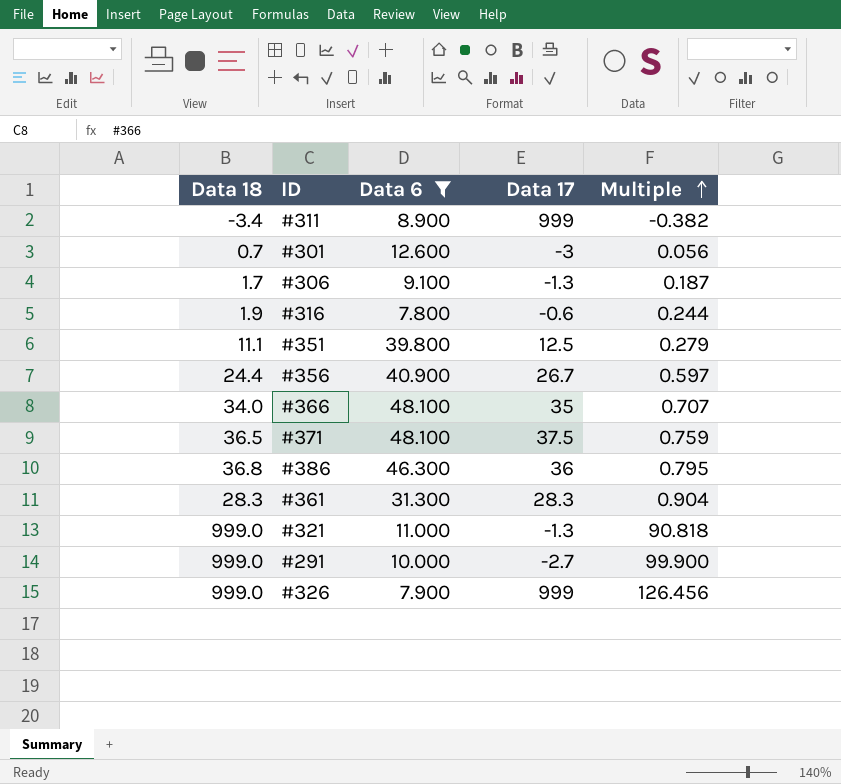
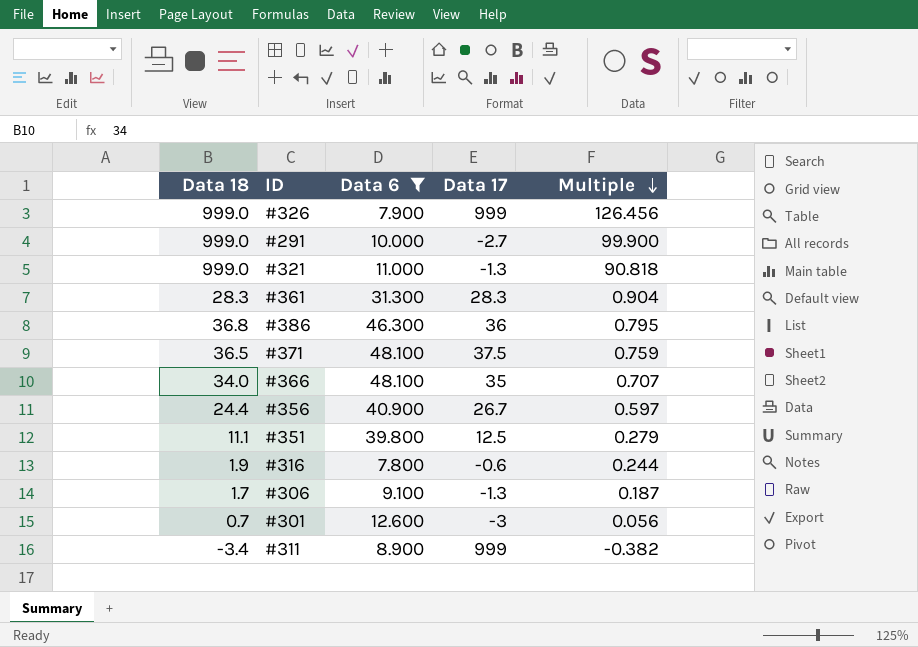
row order: Multiple ascending -> Multiple descending

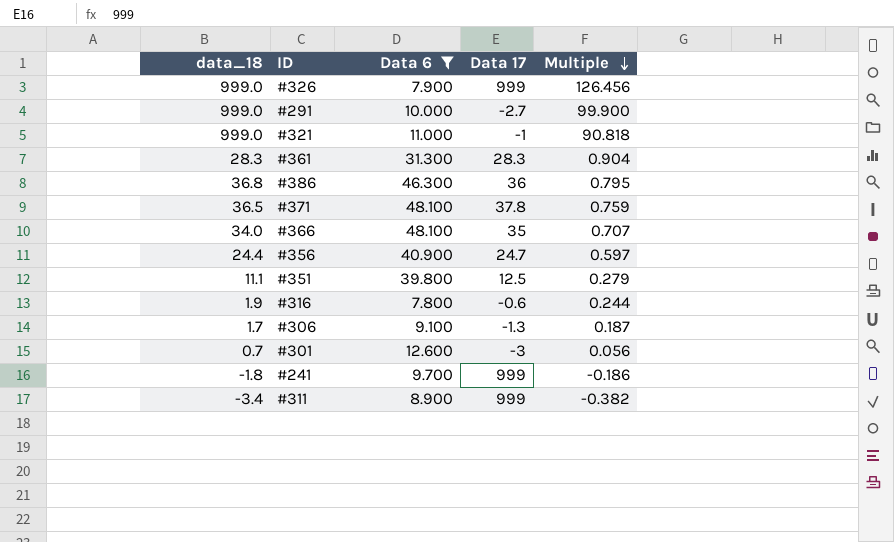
column name: Data 18 -> data_18
#321 | Data 17: -1.3 -> -1
#371 | Data 17: 37.5 -> 37.8
#356 | Data 17: 26.7 -> 24.7
row #241: none -> -1.8 | 9.700 | 999 | -0.186

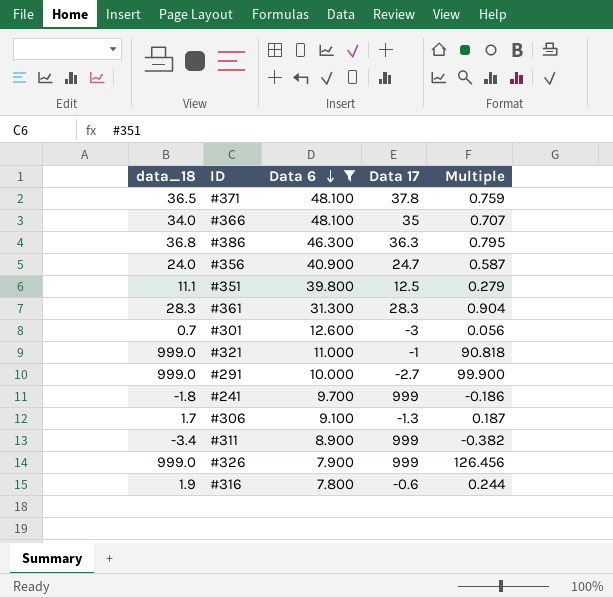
row order: Multiple descending -> Data 6 descending
#386 | Data 17: 36 -> 36.3
#356 | data_18: 24.4 -> 24.0
#356 | Multiple: 0.597 -> 0.587

